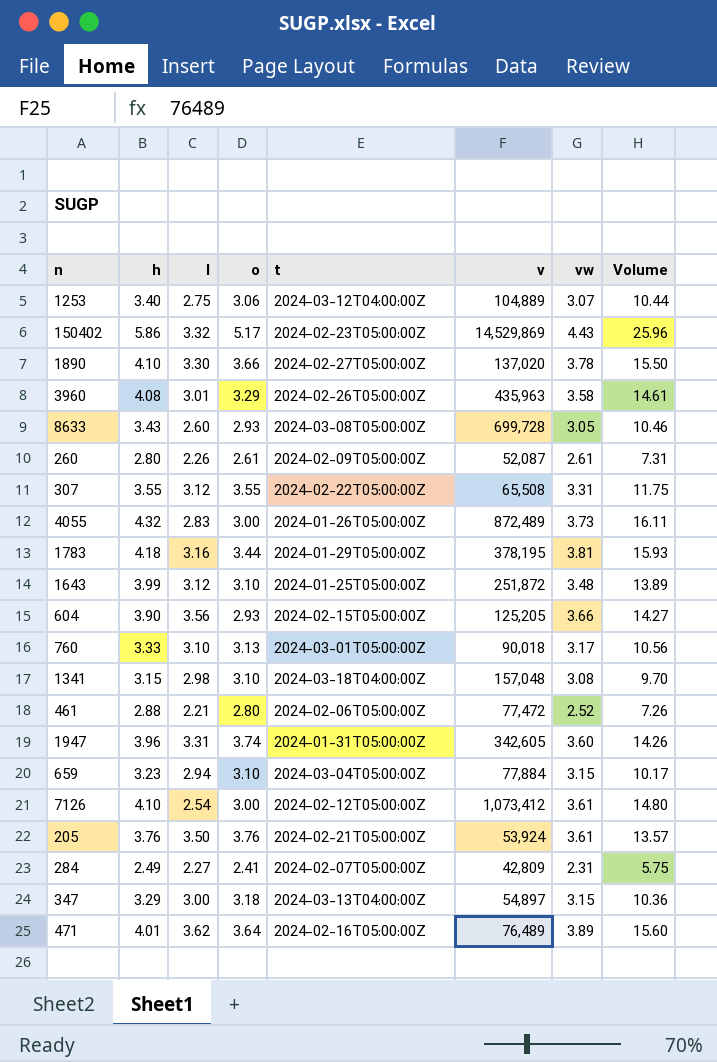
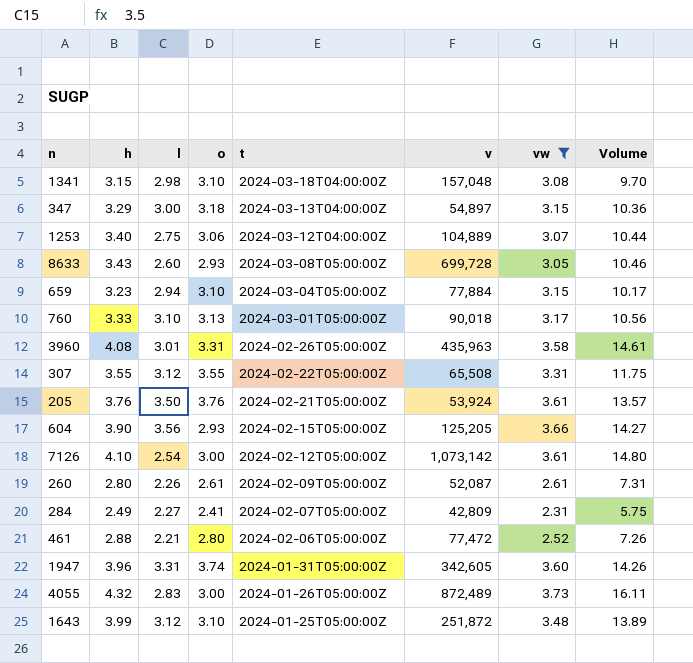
filter: none -> vw <= 3.73
row order: none -> t descending
3960 | o: 3.29 -> 3.31
7126 | v: 1,073,412 -> 1,073,142

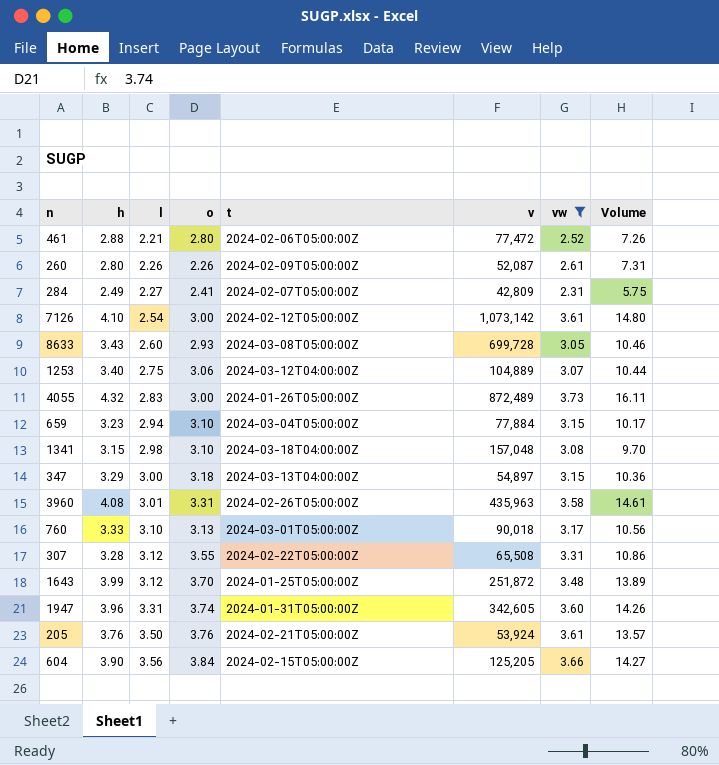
row order: t descending -> l ascending
260 | o: 2.61 -> 2.26
307 | h: 3.55 -> 3.28
307 | Volume: 11.75 -> 10.86
1643 | o: 3.10 -> 3.70
604 | o: 2.93 -> 3.84

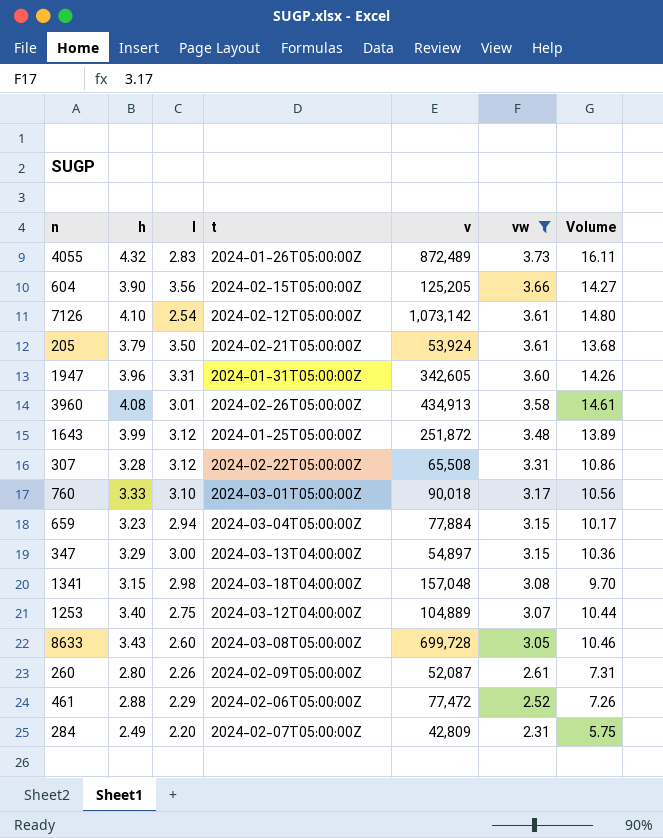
row order: l ascending -> vw descending
column o | position: 4 -> none
205 | h: 3.76 -> 3.79
205 | Volume: 13.57 -> 13.68
3960 | v: 435,963 -> 434,913
461 | l: 2.21 -> 2.29
284 | l: 2.27 -> 2.20

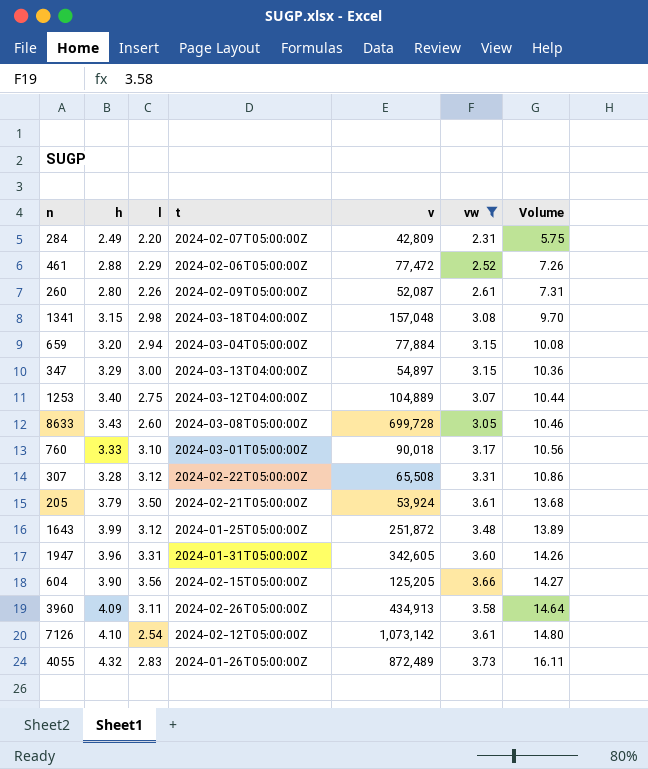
row order: vw descending -> Volume ascending
659 | h: 3.23 -> 3.20
659 | Volume: 10.17 -> 10.08
3960 | h: 4.08 -> 4.09
3960 | l: 3.01 -> 3.11
3960 | Volume: 14.61 -> 14.64

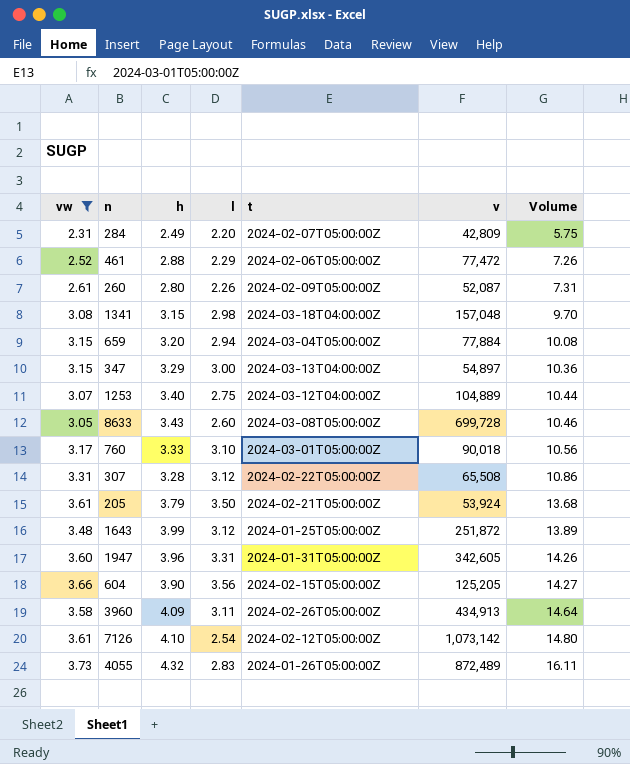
column vw | position: 6 -> 1

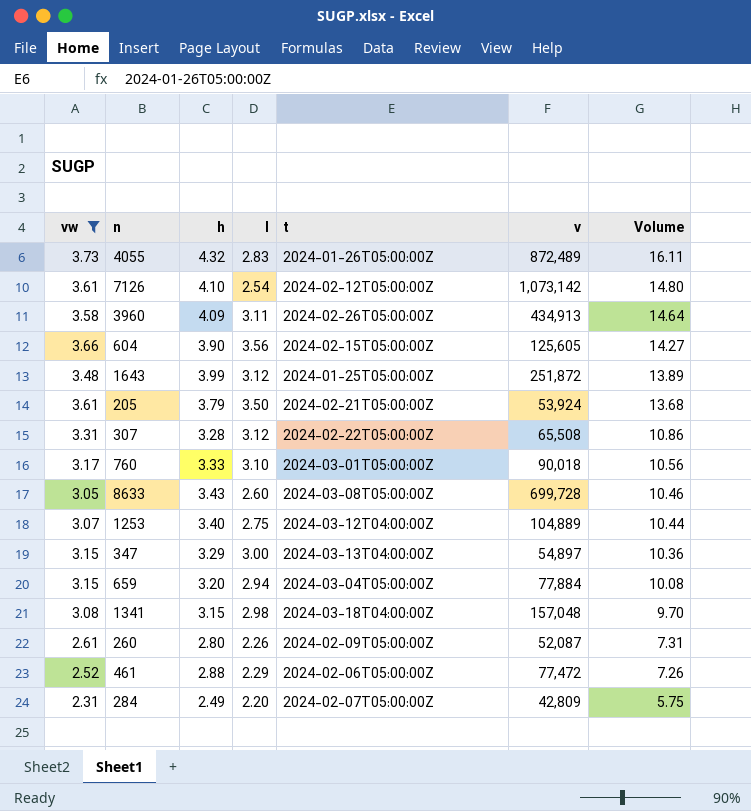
row order: Volume ascending -> Volume descending
row 1947: 3.60 | 3.96 | 3.31 | 2024-01-31T05:00:00Z | 342,605 | 14.26 -> none
604 | v: 125,205 -> 125,605

